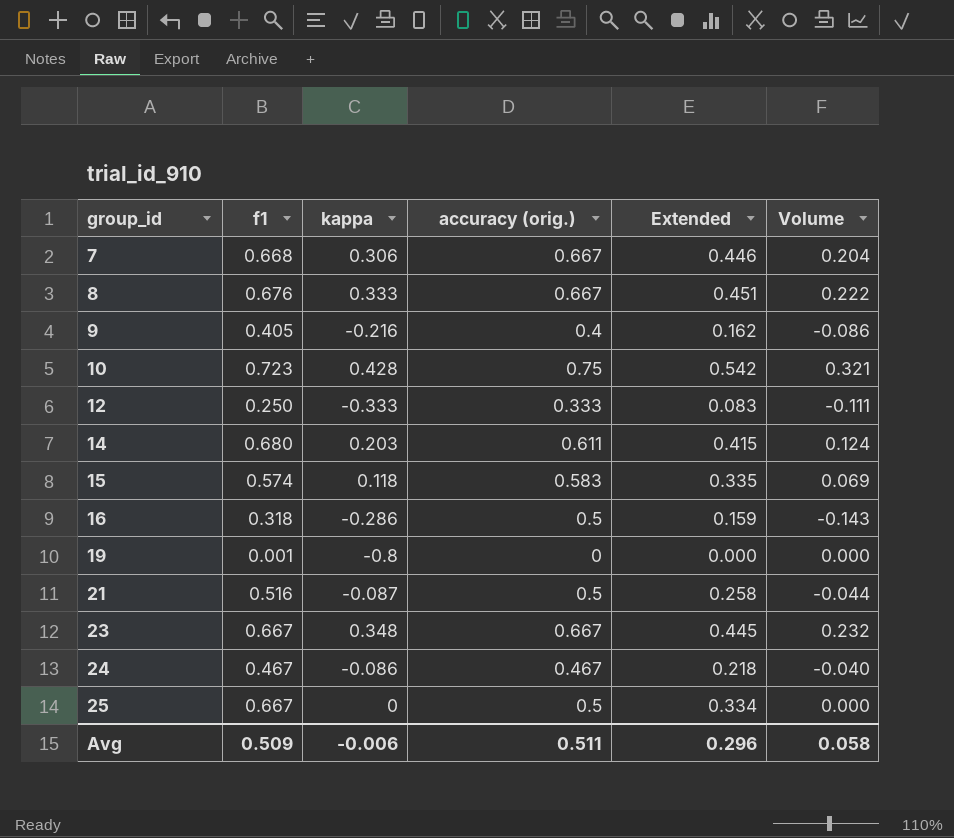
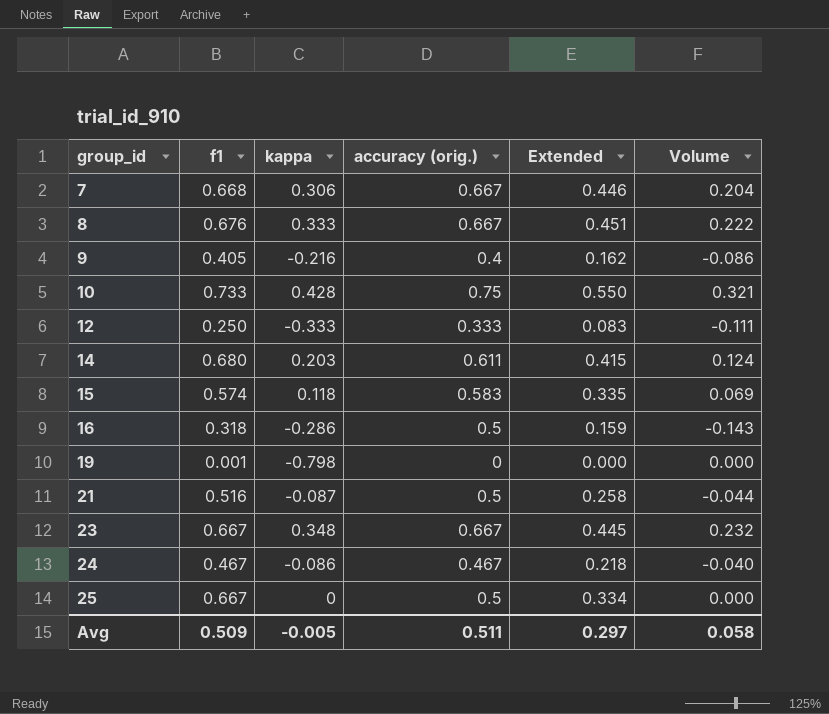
10 | f1: 0.723 -> 0.733
10 | Extended: 0.542 -> 0.550
19 | kappa: -0.8 -> -0.798
Avg | kappa: -0.006 -> -0.005
Avg | Extended: 0.296 -> 0.297

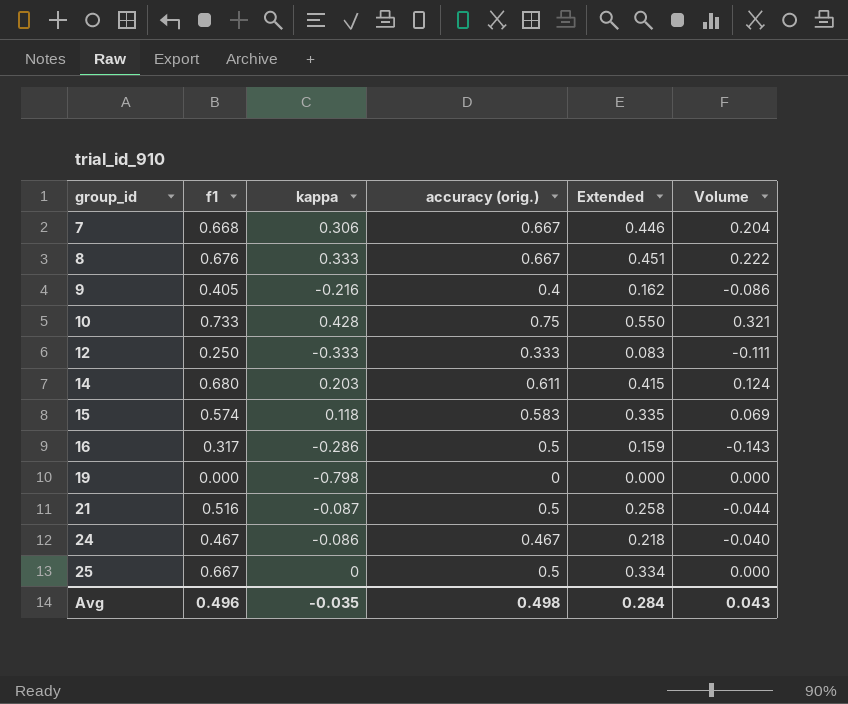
row 23: 0.667 | 0.348 | 0.667 | 0.445 | 0.232 -> none
16 | f1: 0.318 -> 0.317
19 | f1: 0.001 -> 0.000
Avg | f1: 0.509 -> 0.496
Avg | kappa: -0.005 -> -0.035
Avg | accuracy (orig.): 0.511 -> 0.498
Avg | Extended: 0.297 -> 0.284
Avg | Volume: 0.058 -> 0.043

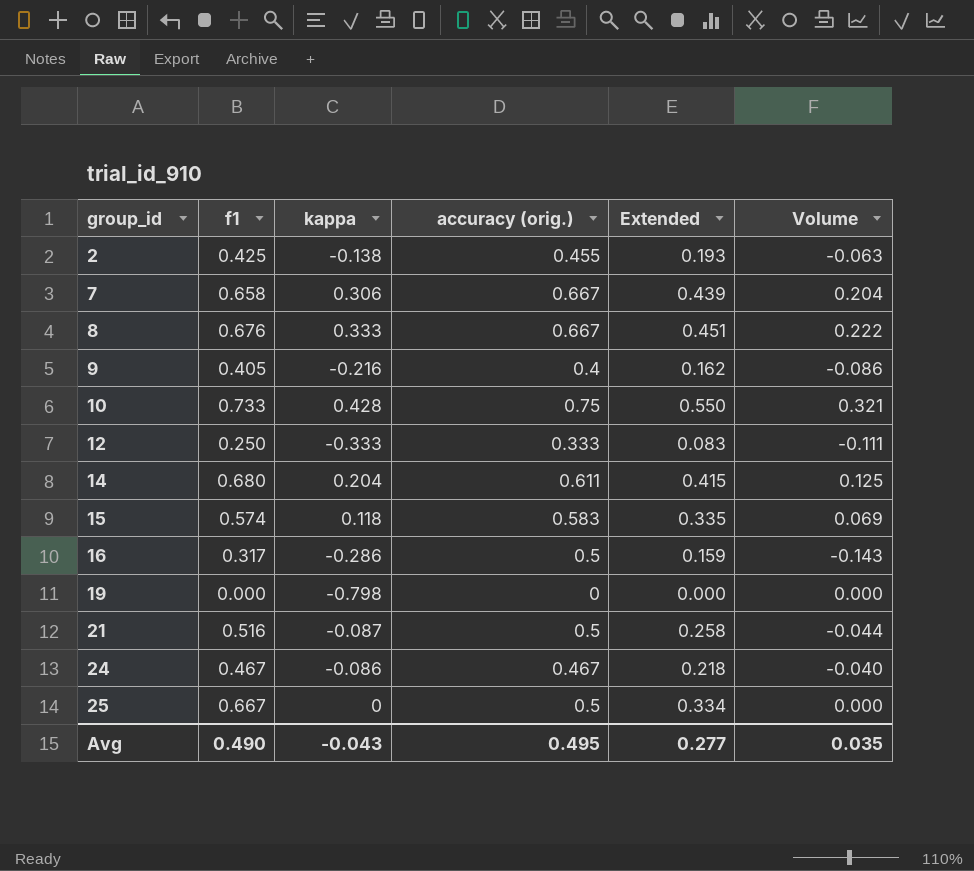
row 2: none -> 0.425 | -0.138 | 0.455 | 0.193 | -0.063
7 | f1: 0.668 -> 0.658
7 | Extended: 0.446 -> 0.439
14 | kappa: 0.203 -> 0.204
14 | Volume: 0.124 -> 0.125
Avg | f1: 0.496 -> 0.490
Avg | kappa: -0.035 -> -0.043
Avg | accuracy (orig.): 0.498 -> 0.495
Avg | Extended: 0.284 -> 0.277
Avg | Volume: 0.043 -> 0.035

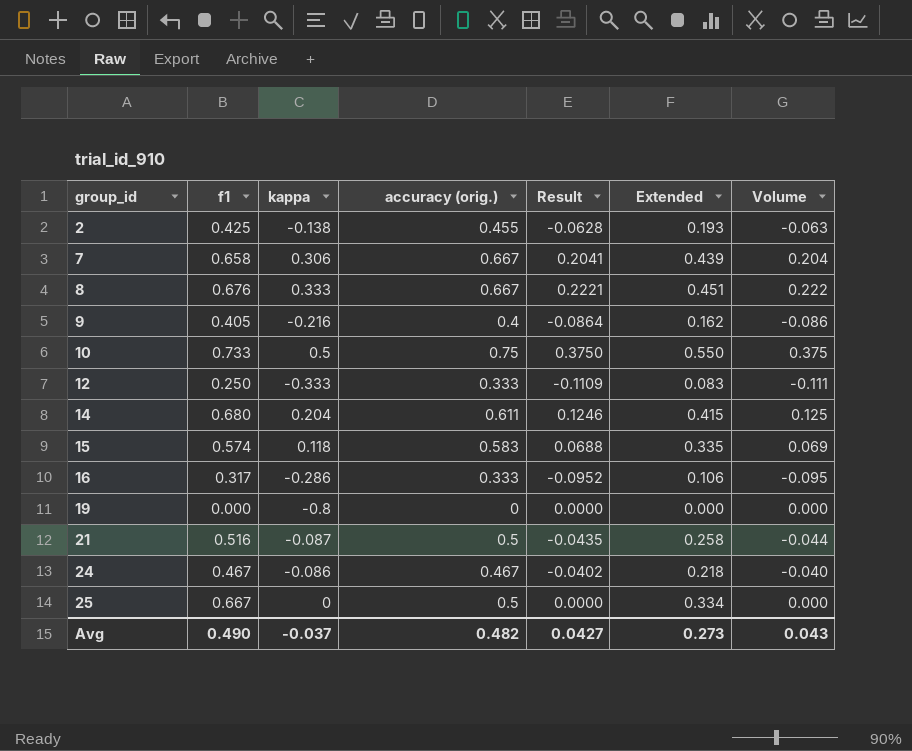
column Result | formula: none -> [kappa] * [accuracy (orig.)]
10 | kappa: 0.428 -> 0.5
10 | Volume: 0.321 -> 0.375
16 | accuracy (orig.): 0.5 -> 0.333
16 | Extended: 0.159 -> 0.106
16 | Volume: -0.143 -> -0.095
19 | kappa: -0.798 -> -0.8
Avg | kappa: -0.043 -> -0.037
Avg | accuracy (orig.): 0.495 -> 0.482
Avg | Extended: 0.277 -> 0.273
Avg | Volume: 0.035 -> 0.043

